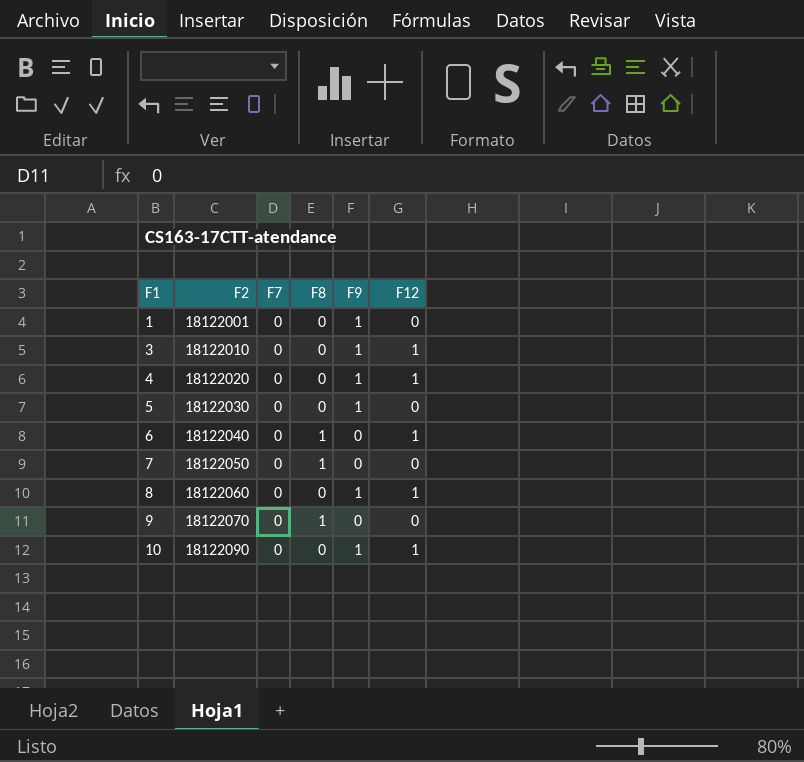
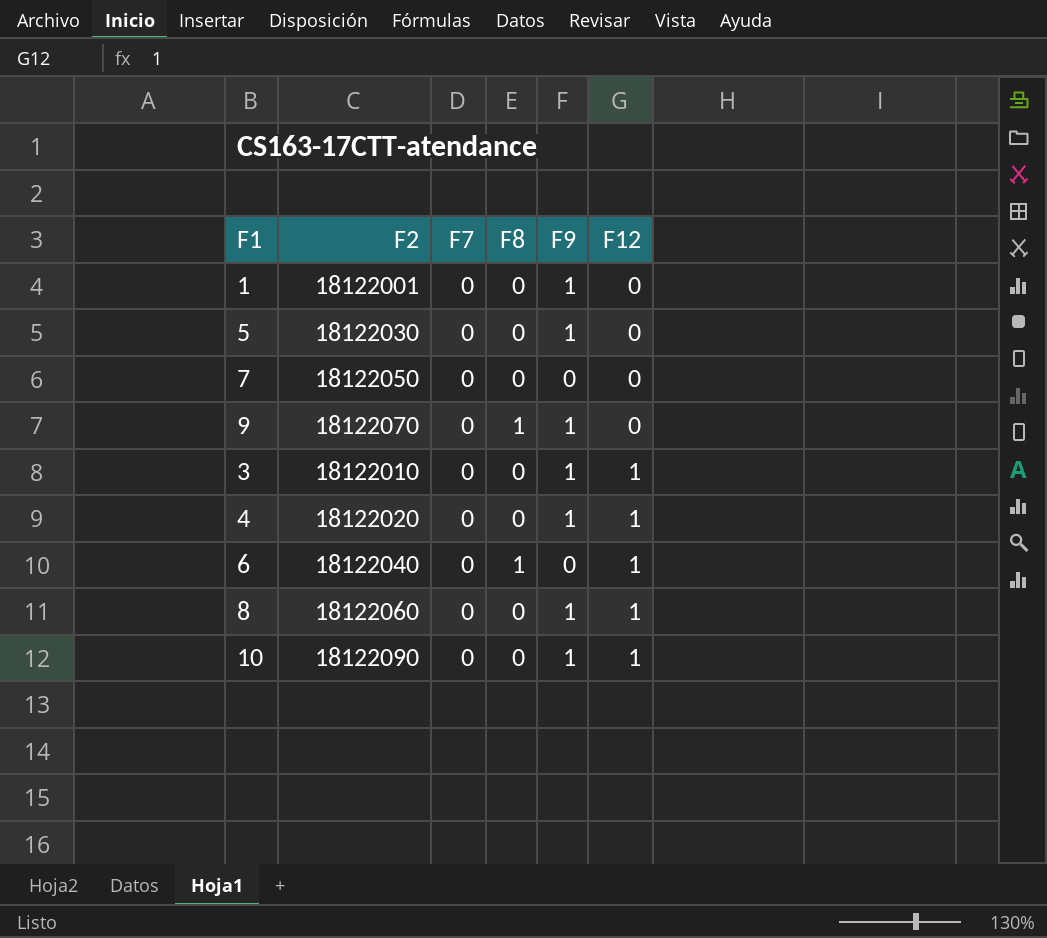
row order: F1 ascending -> F12 ascending
7 | F8: 1 -> 0
9 | F9: 0 -> 1

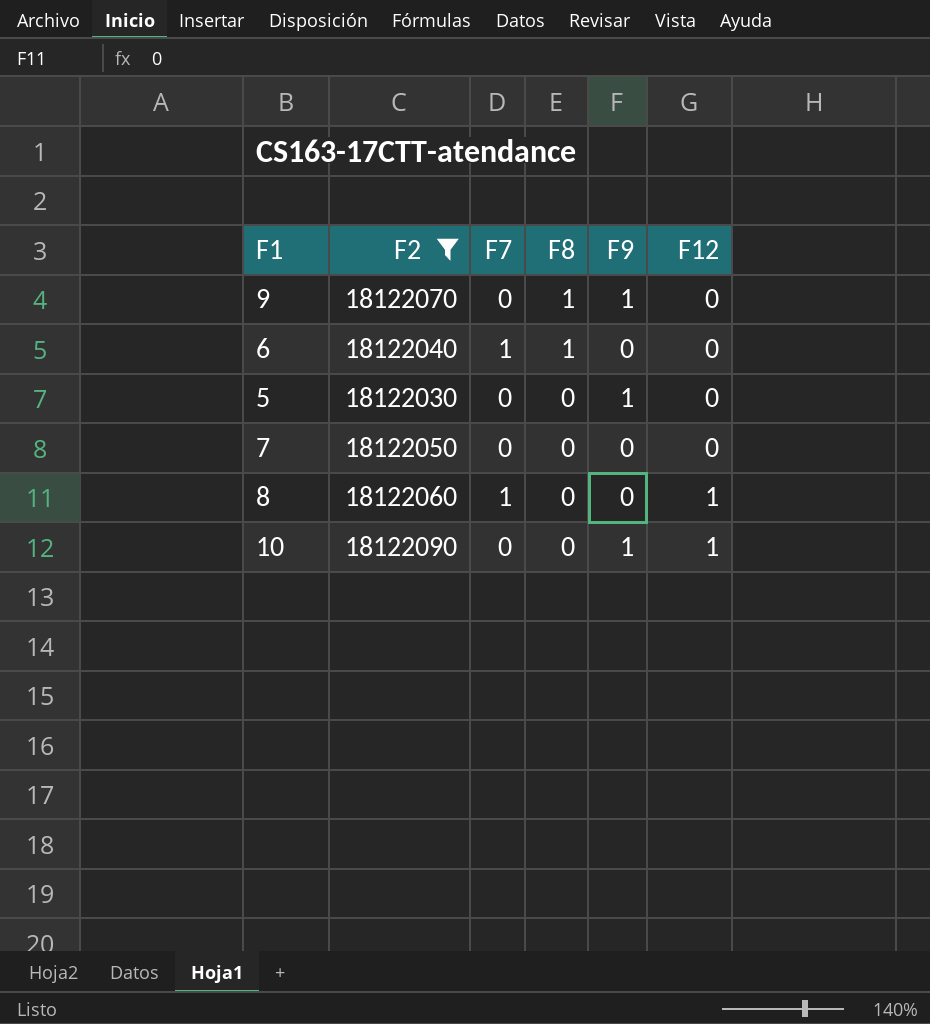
filter: none -> F2 >= 18122030
row order: F12 ascending -> F8 descending
6 | F7: 0 -> 1
6 | F12: 1 -> 0
8 | F7: 0 -> 1
8 | F9: 1 -> 0

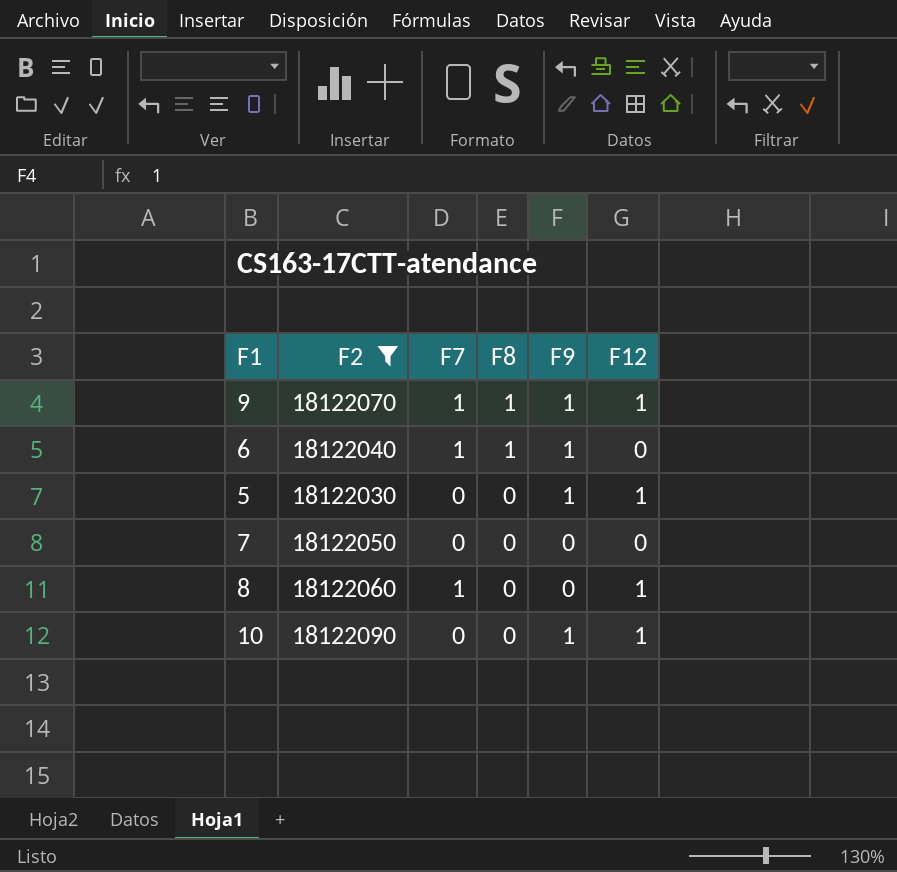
9 | F7: 0 -> 1
9 | F12: 0 -> 1
6 | F9: 0 -> 1
5 | F12: 0 -> 1

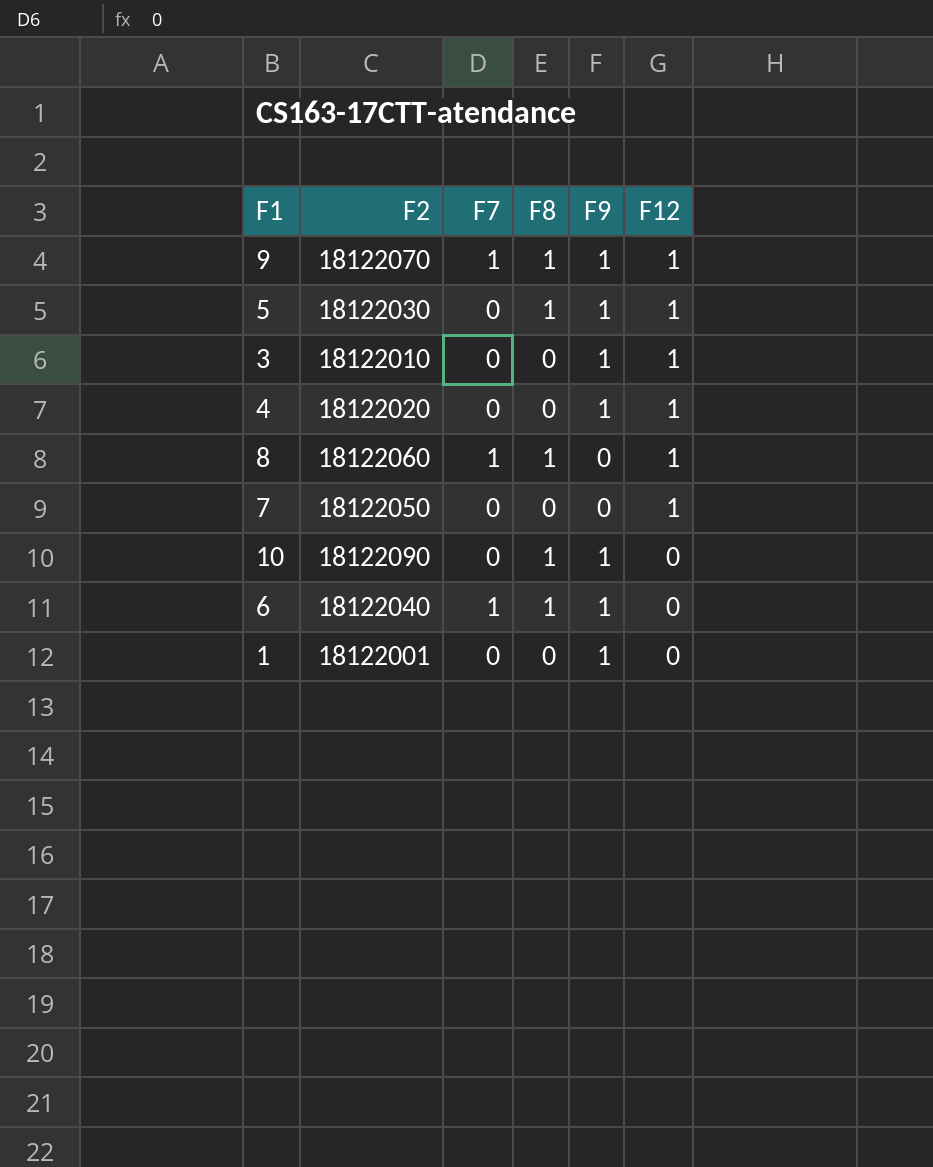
filter: F2 >= 18122030 -> none
row order: F8 descending -> F12 descending
5 | F8: 0 -> 1
8 | F8: 0 -> 1
7 | F12: 0 -> 1
10 | F8: 0 -> 1
10 | F12: 1 -> 0

